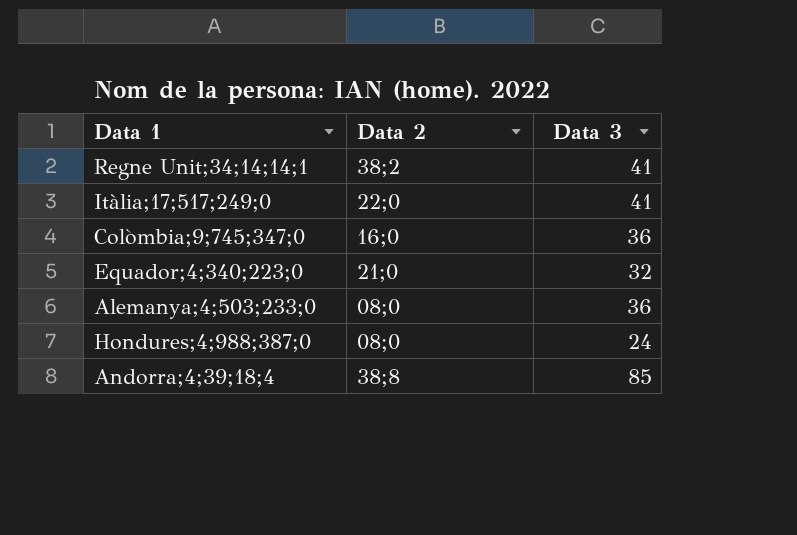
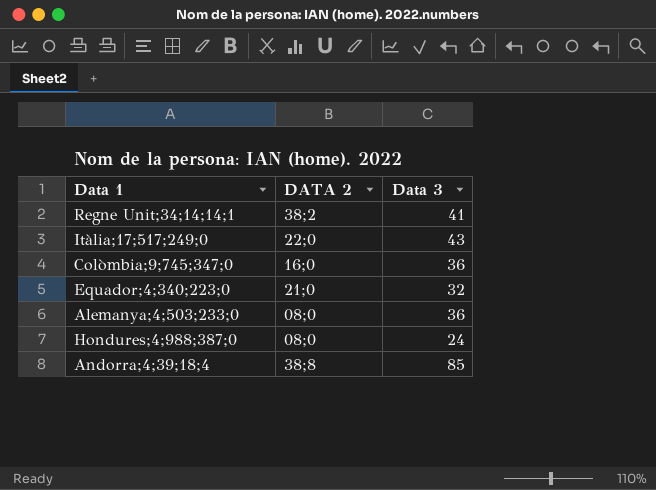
column name: Data 2 -> DATA 2
Itàlia;17;517;249;0 | Data 3: 41 -> 43

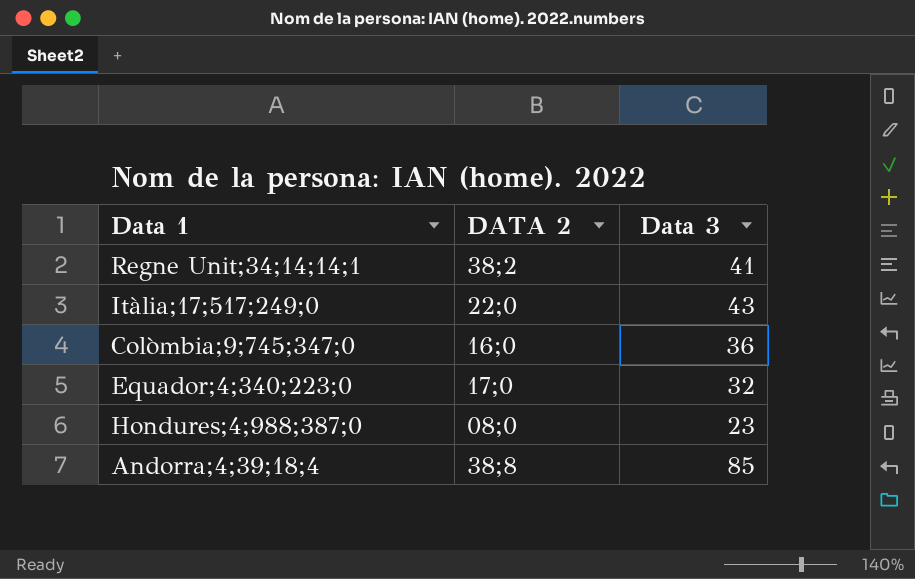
row Alemanya;4;503;233;0: 08;0 | 36 -> none
Equador;4;340;223;0 | DATA 2: 21;0 -> 17;0
Hondures;4;988;387;0 | Data 3: 24 -> 23

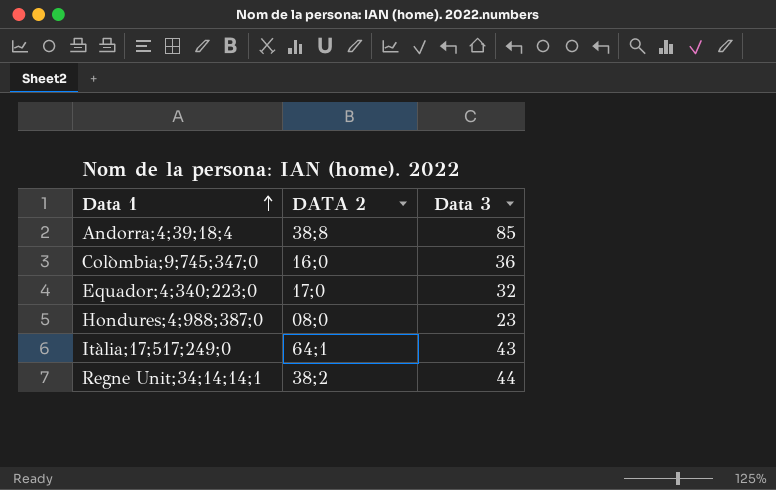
row order: none -> Data 1 ascending
Itàlia;17;517;249;0 | DATA 2: 22;0 -> 64;1
Regne Unit;34;14;14;1 | Data 3: 41 -> 44

